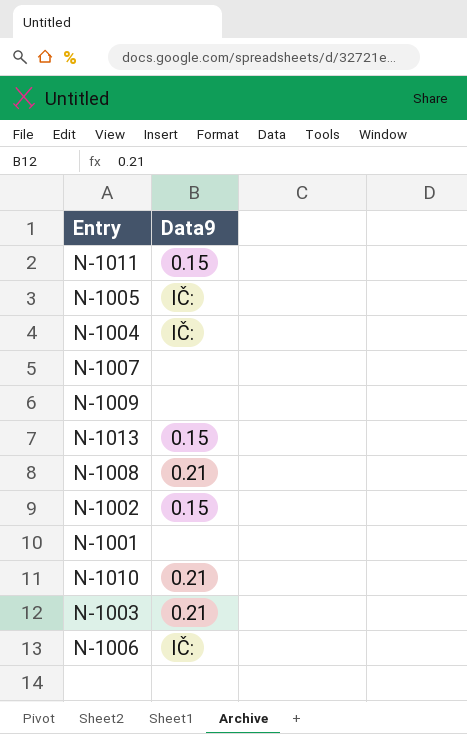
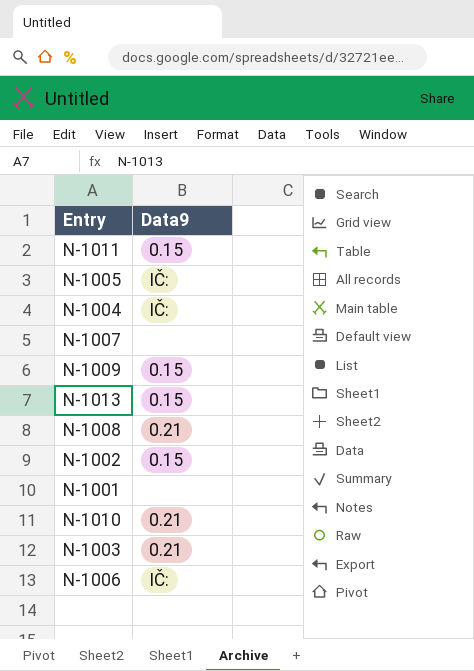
N-1009 | Data9: none -> 0.15

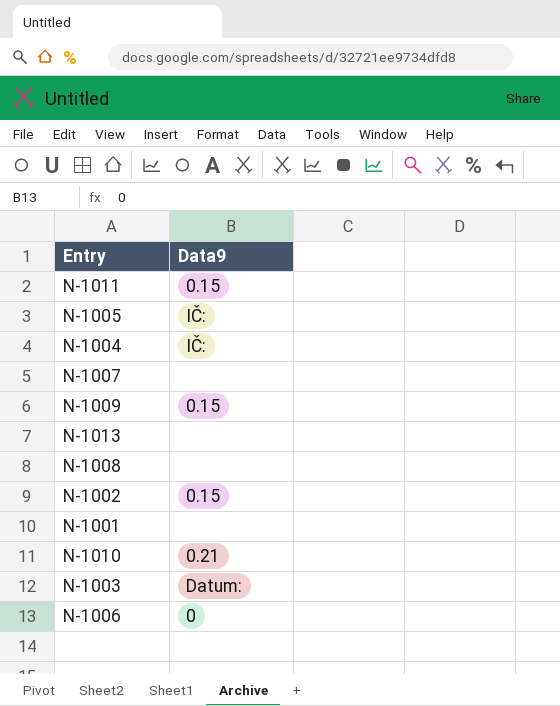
N-1013 | Data9: 0.15 -> none
N-1008 | Data9: 0.21 -> none
N-1003 | Data9: 0.21 -> Datum:
N-1006 | Data9: IČ: -> 0

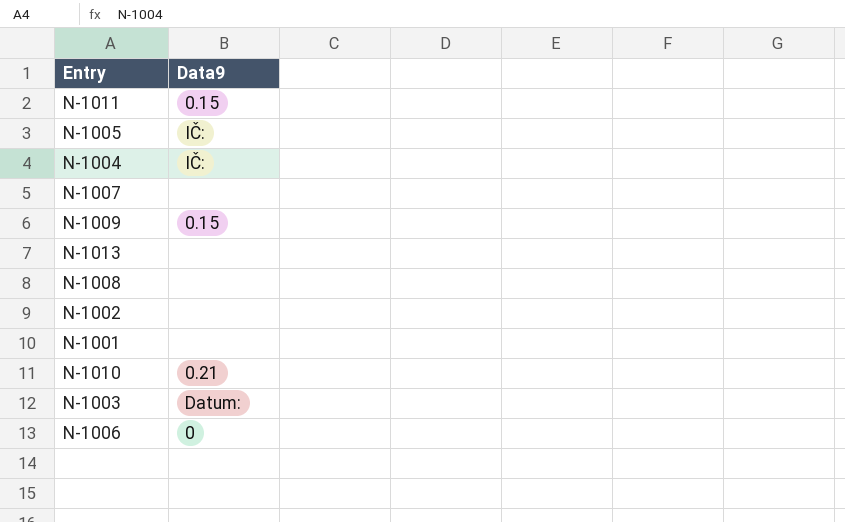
N-1002 | Data9: 0.15 -> none

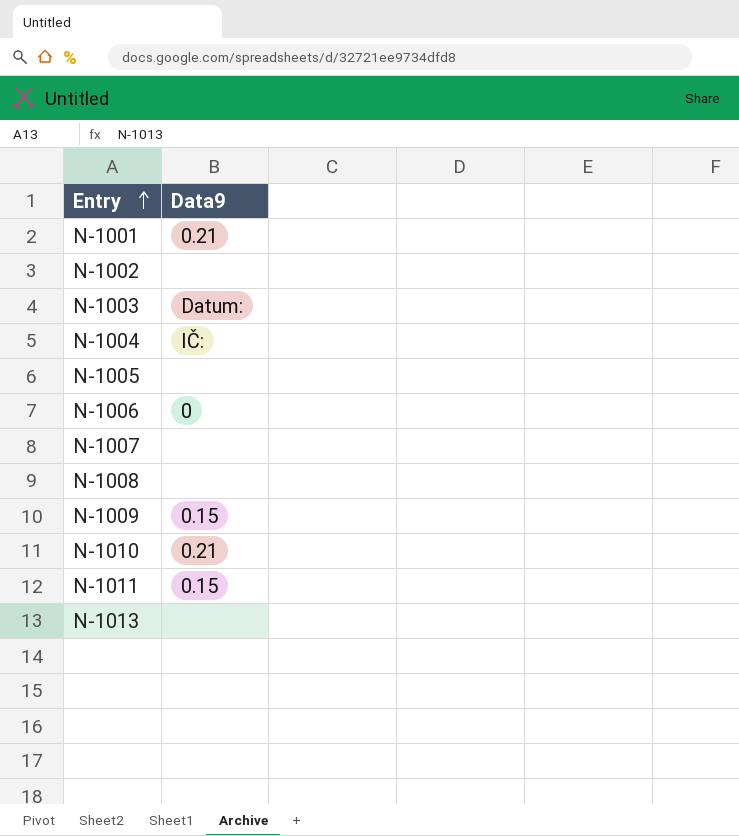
row order: none -> Entry ascending
N-1001 | Data9: none -> 0.21
N-1005 | Data9: IČ: -> none

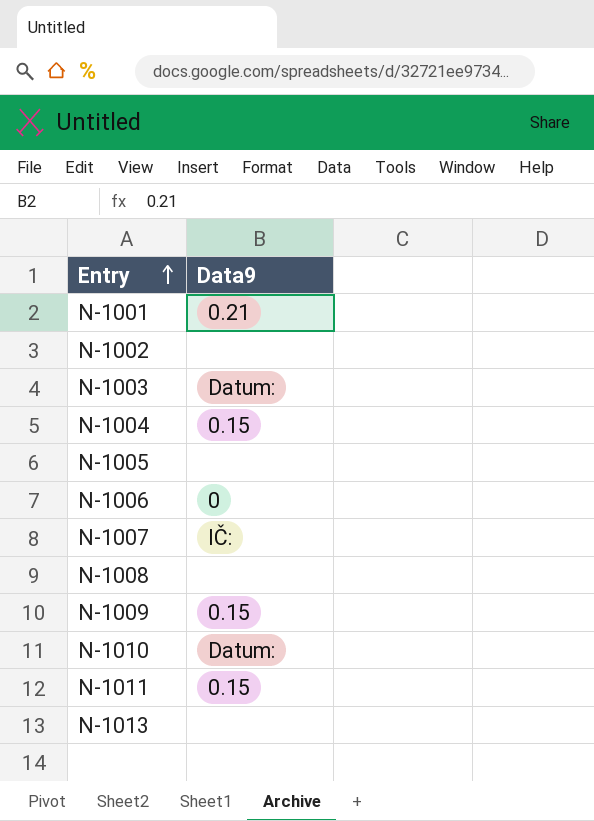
N-1004 | Data9: IČ: -> 0.15
N-1007 | Data9: none -> IČ:
N-1010 | Data9: 0.21 -> Datum:

